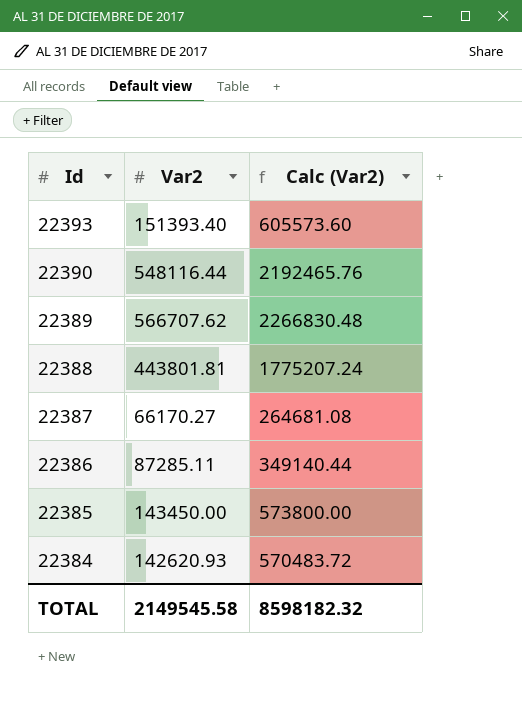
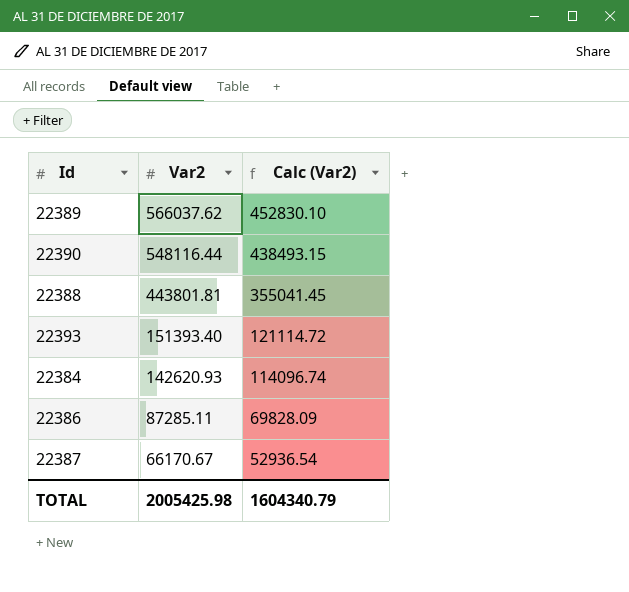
row order: Id descending -> Var2 descending
column Calc (Var2) | formula: [Var2] * 4 -> [Var2] * 0.8
row 22385: 143450.00 | 573800.00 -> none
22389 | Var2: 566707.62 -> 566037.62
22387 | Var2: 66170.27 -> 66170.67
TOTAL | Var2: 2149545.58 -> 2005425.98
TOTAL | Calc (Var2): 8598182.32 -> 1604340.79

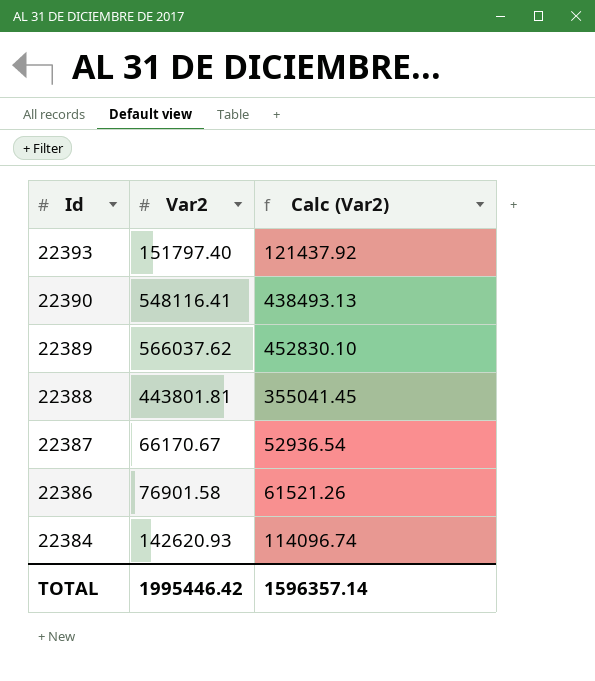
row order: Var2 descending -> Id descending
22393 | Var2: 151393.40 -> 151797.40
22393 | Calc (Var2): 121114.72 -> 121437.92
22390 | Var2: 548116.44 -> 548116.41
22390 | Calc (Var2): 438493.15 -> 438493.13
22386 | Var2: 87285.11 -> 76901.58
22386 | Calc (Var2): 69828.09 -> 61521.26
TOTAL | Var2: 2005425.98 -> 1995446.42
TOTAL | Calc (Var2): 1604340.79 -> 1596357.14

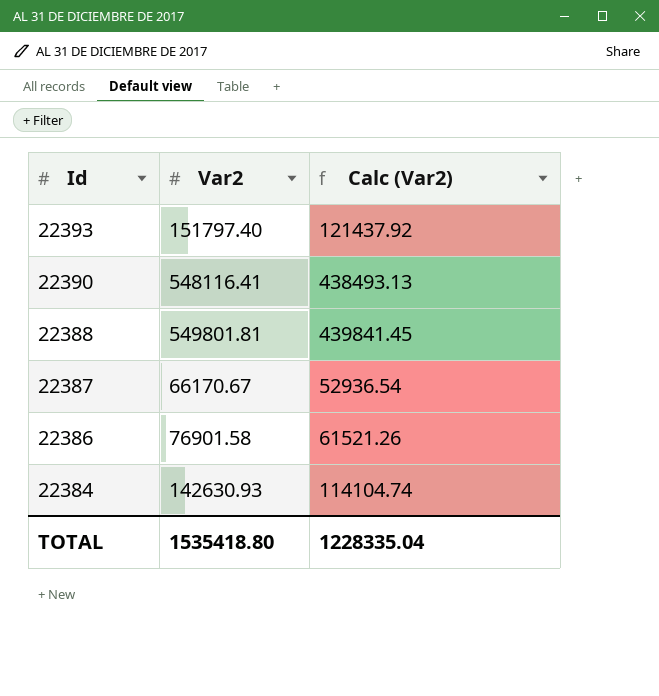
row 22389: 566037.62 | 452830.10 -> none
22388 | Var2: 443801.81 -> 549801.81
22388 | Calc (Var2): 355041.45 -> 439841.45
22384 | Var2: 142620.93 -> 142630.93
22384 | Calc (Var2): 114096.74 -> 114104.74
TOTAL | Var2: 1995446.42 -> 1535418.80
TOTAL | Calc (Var2): 1596357.14 -> 1228335.04

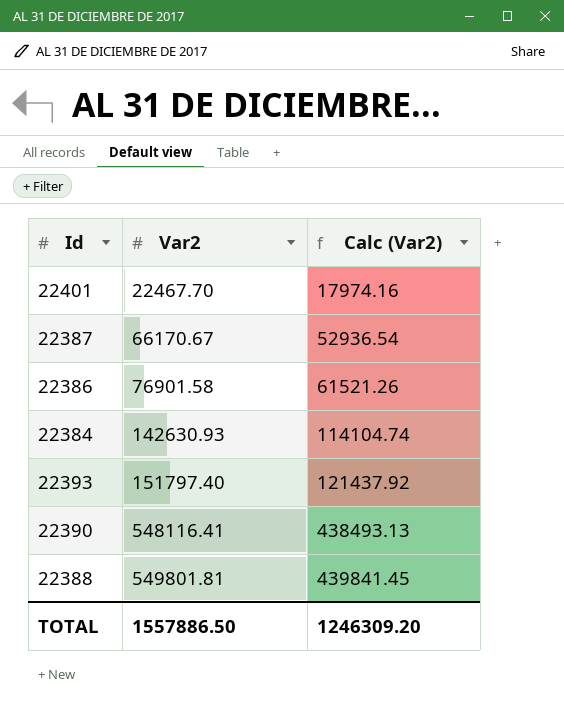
row order: Id descending -> Var2 ascending
row 22401: none -> 22467.70 | 17974.16
TOTAL | Var2: 1535418.80 -> 1557886.50
TOTAL | Calc (Var2): 1228335.04 -> 1246309.20

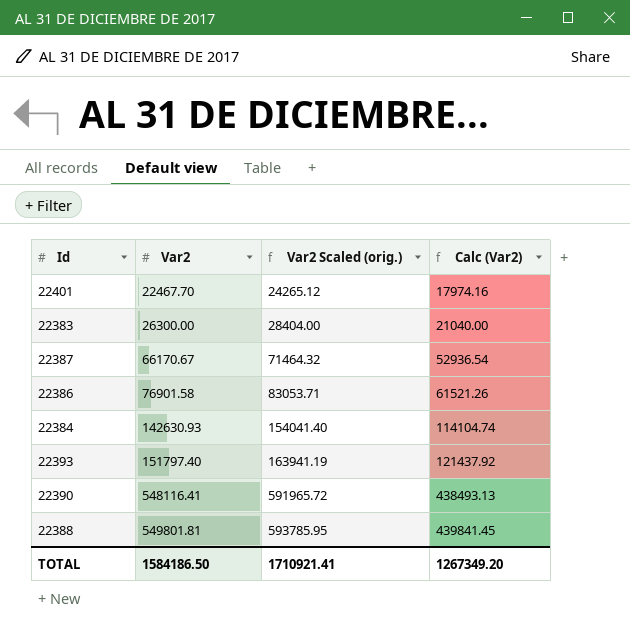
column Var2 Scaled (orig.) | formula: none -> [Var2] * 1.08
row 22383: none -> 26300.00 | 28404.00 | 21040.00
TOTAL | Var2: 1557886.50 -> 1584186.50
TOTAL | Calc (Var2): 1246309.20 -> 1267349.20

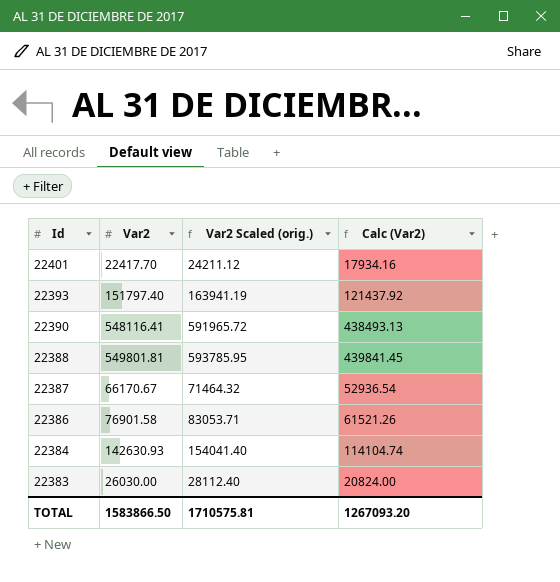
row order: Var2 ascending -> Id descending
22401 | Var2: 22467.70 -> 22417.70
22401 | Var2 Scaled (orig.): 24265.12 -> 24211.12
22401 | Calc (Var2): 17974.16 -> 17934.16
22383 | Var2: 26300.00 -> 26030.00
22383 | Var2 Scaled (orig.): 28404.00 -> 28112.40
22383 | Calc (Var2): 21040.00 -> 20824.00
TOTAL | Var2: 1584186.50 -> 1583866.50
TOTAL | Var2 Scaled (orig.): 1710921.41 -> 1710575.81
TOTAL | Calc (Var2): 1267349.20 -> 1267093.20

